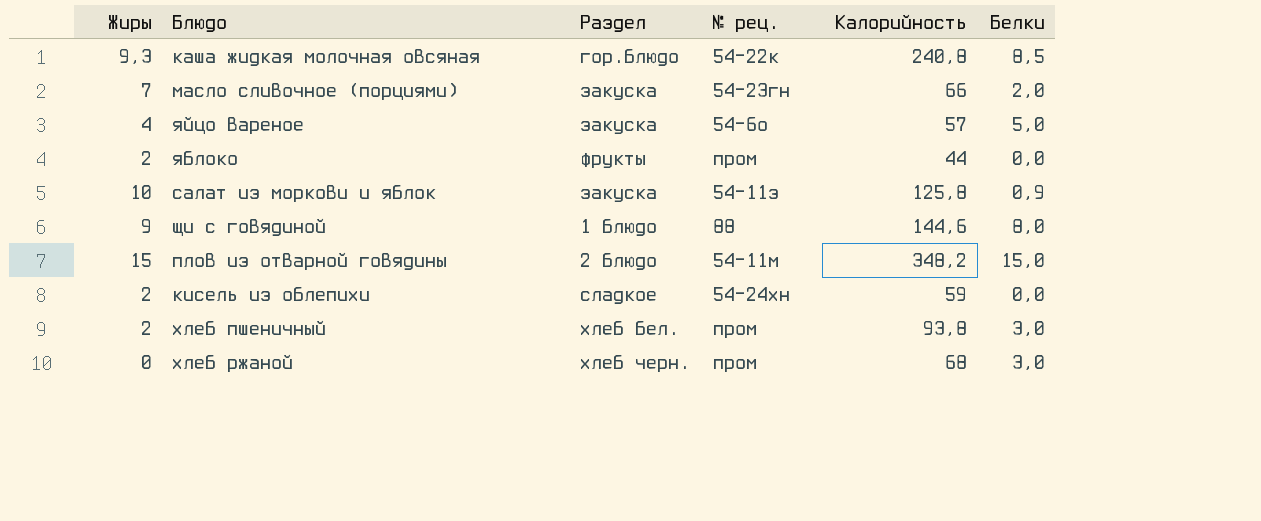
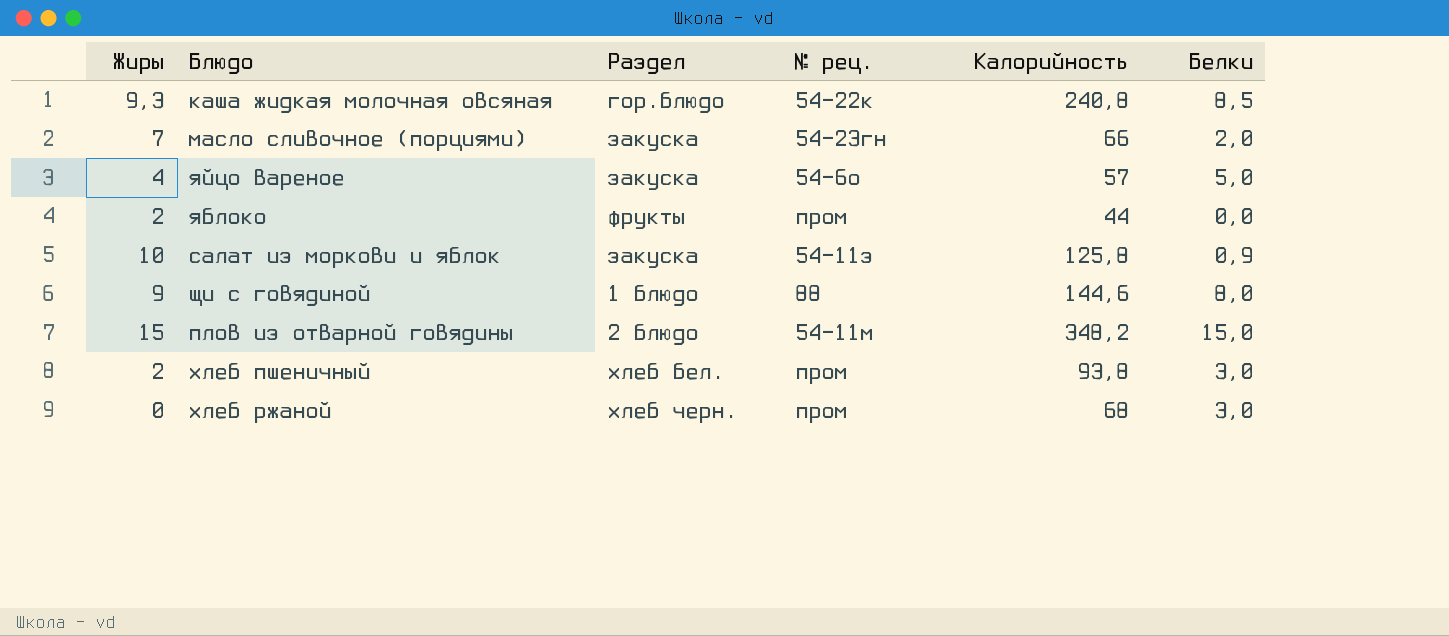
row кисель из облепихи: 2 | сладкое | 54-24хн | 59 | 0,0 -> none

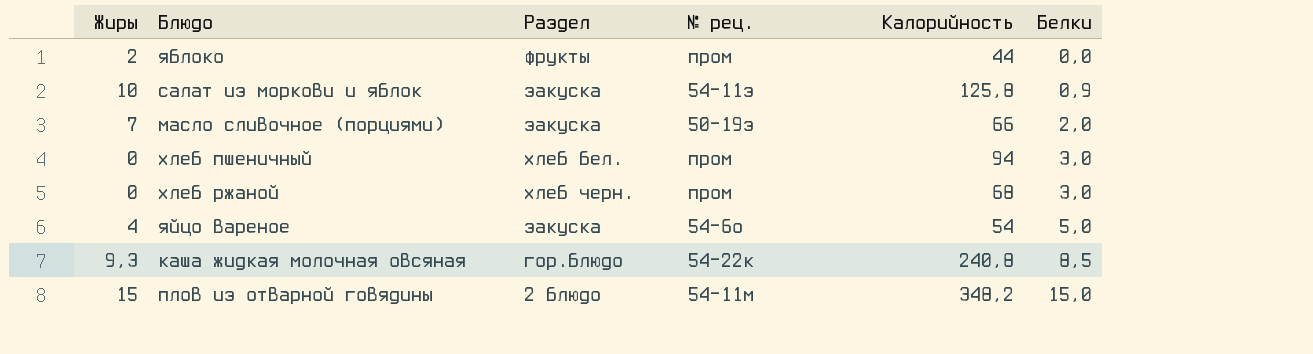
row order: none -> Белки ascending
row щи с говядиной: 9 | 1 блюдо | 88 | 144,6 | 8,0 -> none
масло сливочное (порциями) | № рец.: 54-23гн -> 50-19з
хлеб пшеничный | Жиры: 2 -> 0
хлеб пшеничный | Калорийность: 93,8 -> 94
яйцо вареное | Калорийность: 57 -> 54

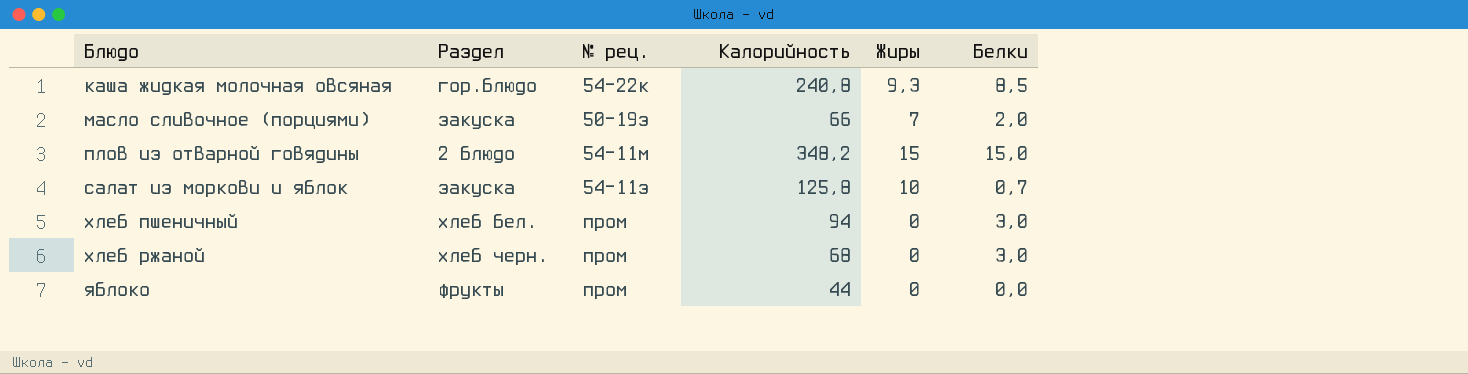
row order: Белки ascending -> Блюдо ascending
column Жиры | position: 1 -> 5
row яйцо вареное: 4 | закуска | 54-6о | 54 | 5,0 -> none
салат из моркови и яблок | Белки: 0,9 -> 0,7
яблоко | Жиры: 2 -> 0

